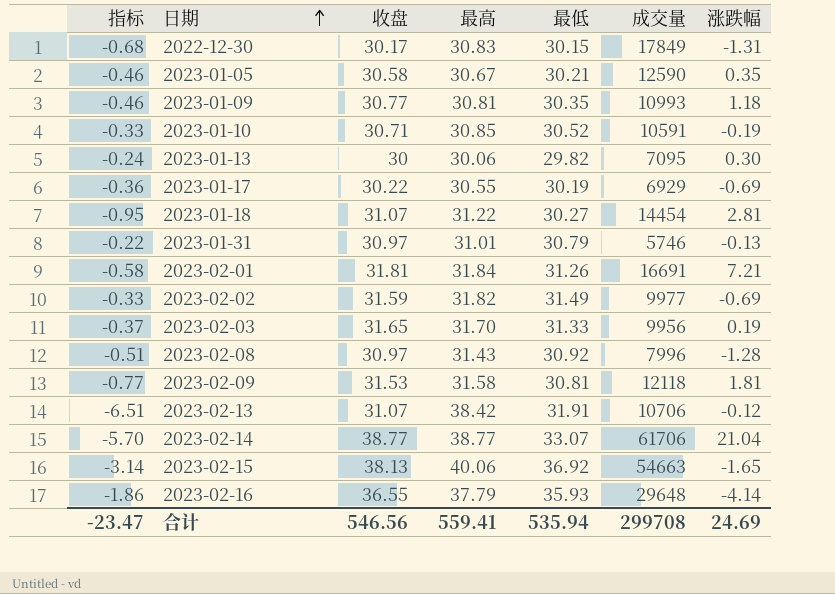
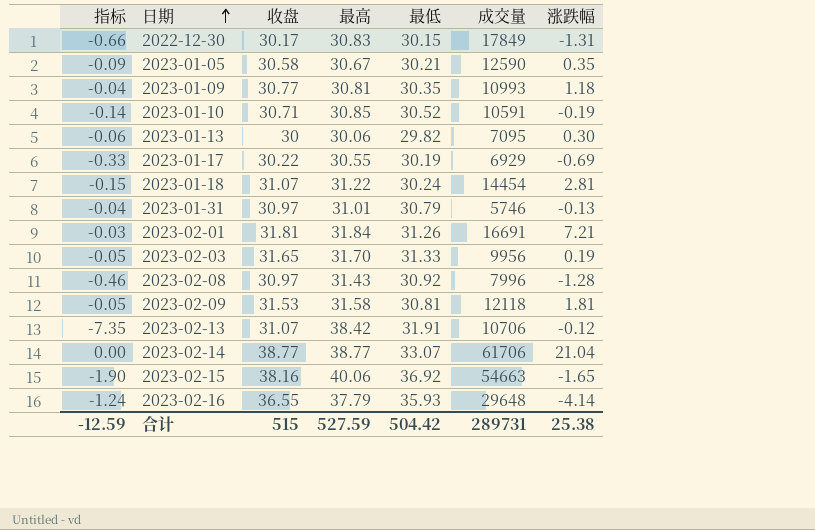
column 指标 | formula: [最低] - [最高] -> [收盘] - [最高]
row 2023-02-02: -0.33 | 31.59 | 31.82 | 31.49 | 9977 | -0.69 -> none
2023-01-18 | 最低: 30.27 -> 30.24
2023-02-15 | 收盘: 38.13 -> 38.16
合计 | 指标: -23.47 -> -12.59
合计 | 收盘: 546.56 -> 515
合计 | 最高: 559.41 -> 527.59
合计 | 最低: 535.94 -> 504.42
合计 | 成交量: 299708 -> 289731
合计 | 涨跌幅: 24.69 -> 25.38

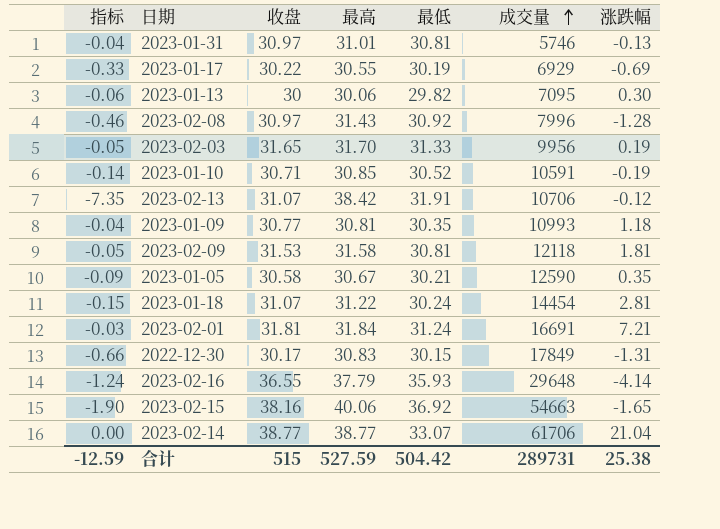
row order: 日期 ascending -> 成交量 ascending
2023-01-31 | 最低: 30.79 -> 30.81
2023-02-01 | 最低: 31.26 -> 31.24

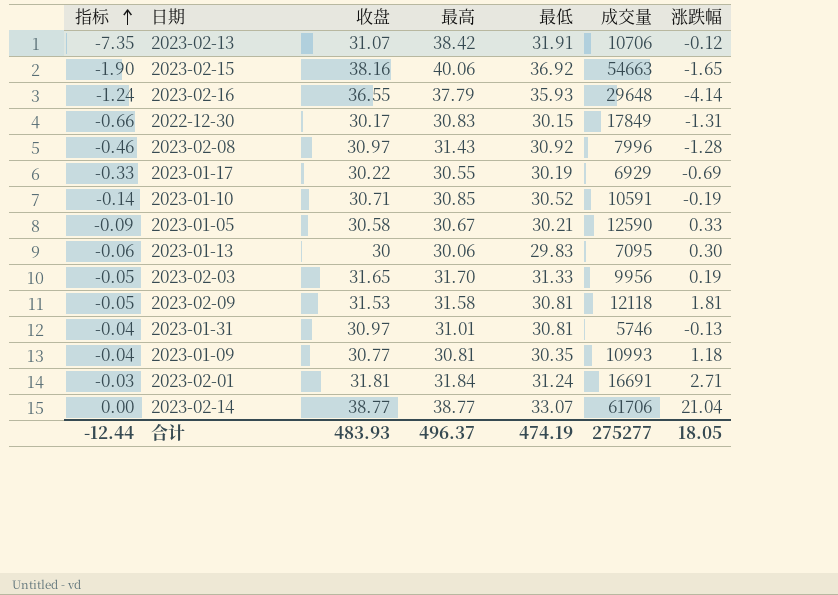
row order: 成交量 ascending -> 指标 ascending
row 2023-01-18: -0.15 | 31.07 | 31.22 | 30.24 | 14454 | 2.81 -> none
2023-01-05 | 涨跌幅: 0.35 -> 0.33
2023-01-13 | 最低: 29.82 -> 29.83
2023-02-01 | 涨跌幅: 7.21 -> 2.71
合计 | 指标: -12.59 -> -12.44
合计 | 收盘: 515 -> 483.93
合计 | 最高: 527.59 -> 496.37
合计 | 最低: 504.42 -> 474.19
合计 | 成交量: 289731 -> 275277
合计 | 涨跌幅: 25.38 -> 18.05

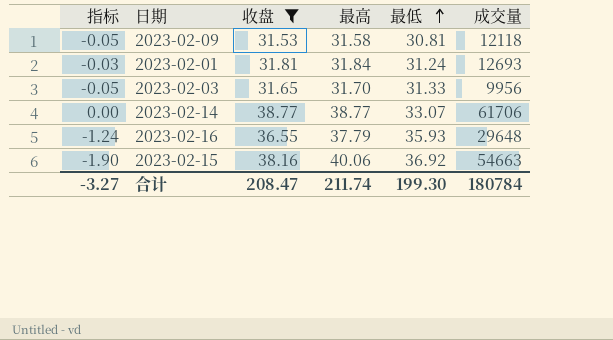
filter: none -> 收盘 >= 31.53
row order: 指标 ascending -> 最低 ascending
column 涨跌幅 | position: 7 -> none
2023-02-01 | 成交量: 16691 -> 12693
合计 | 指标: -12.44 -> -3.27
合计 | 收盘: 483.93 -> 208.47
合计 | 最高: 496.37 -> 211.74
合计 | 最低: 474.19 -> 199.30
合计 | 成交量: 275277 -> 180784

